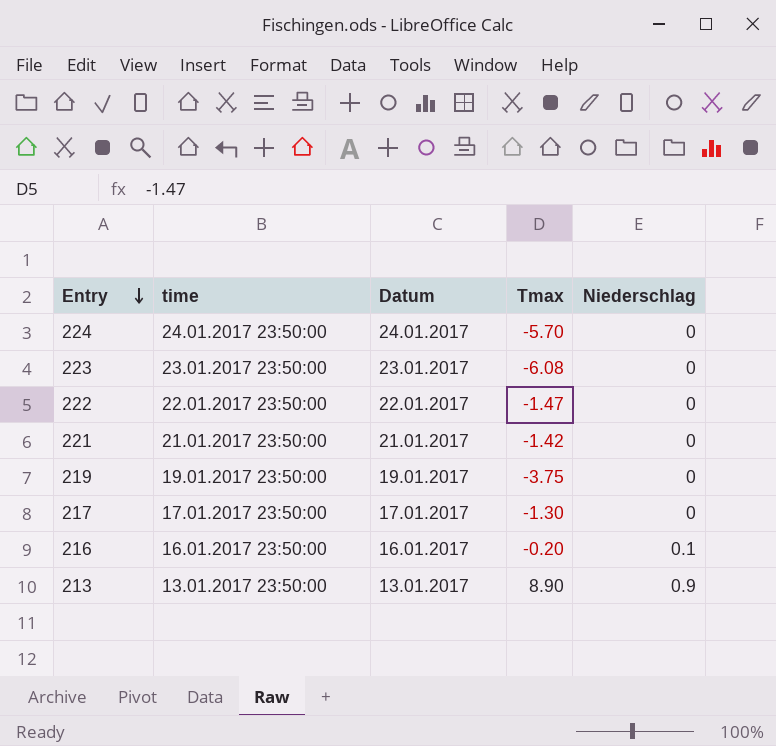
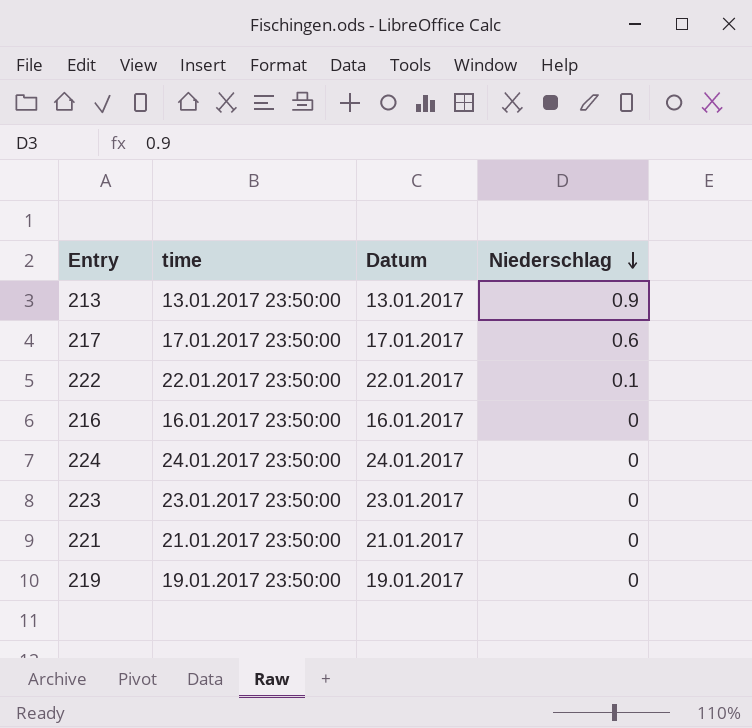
row order: Entry descending -> Niederschlag descending
column Tmax | position: 4 -> none
217 | Niederschlag: 0 -> 0.6
222 | Niederschlag: 0 -> 0.1
216 | Niederschlag: 0.1 -> 0

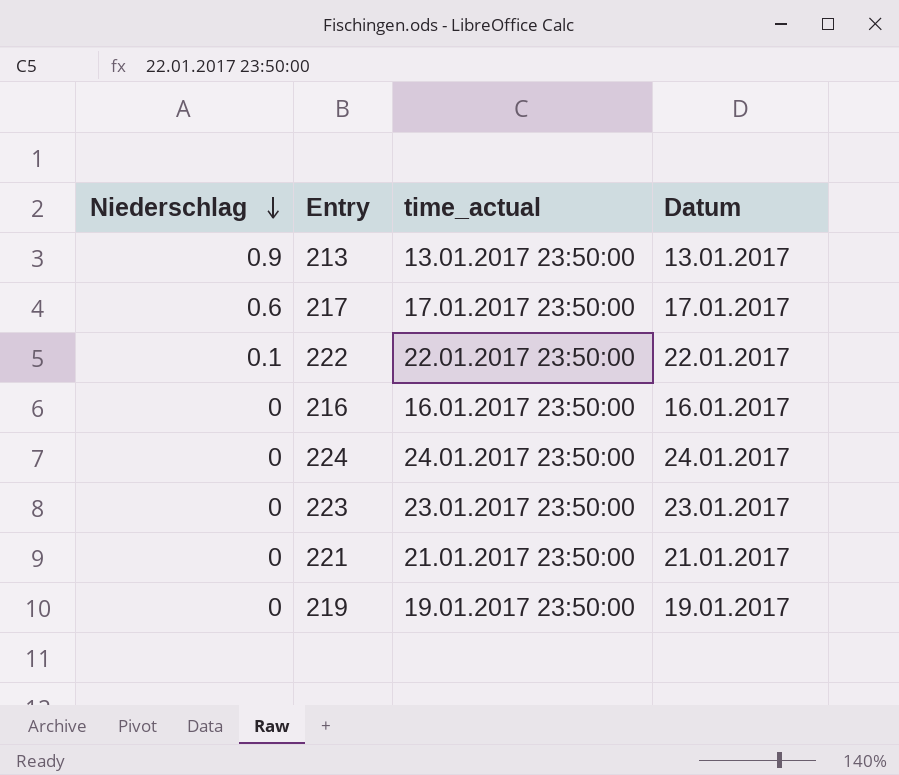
column Niederschlag | position: 4 -> 1
column name: time -> time_actual

